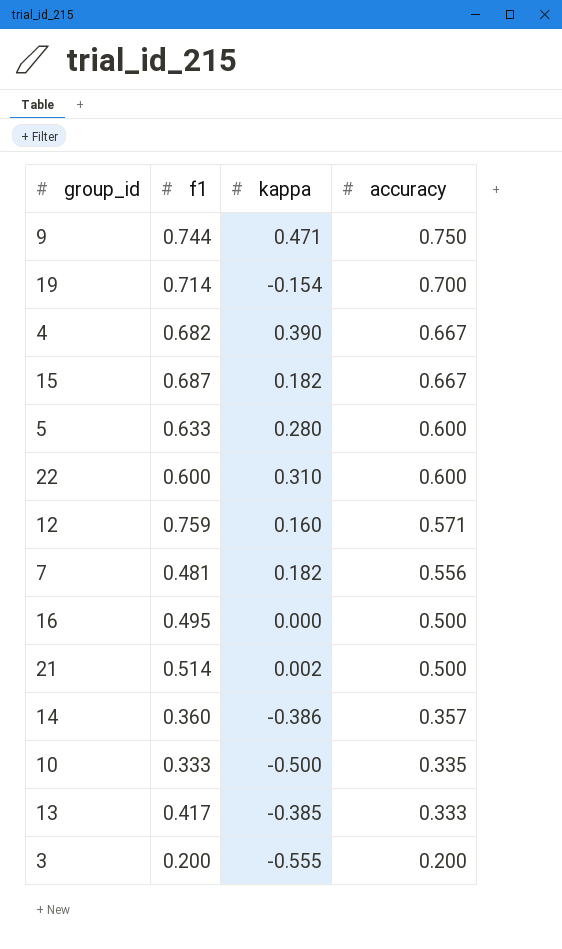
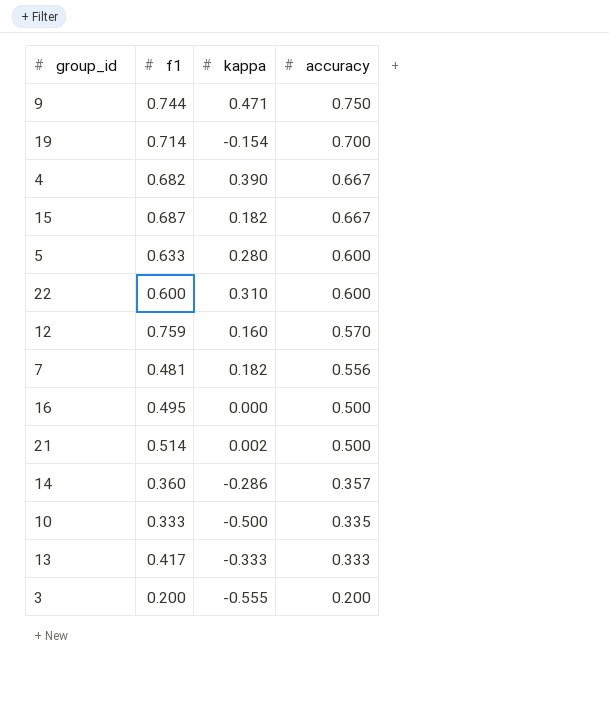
12 | accuracy: 0.571 -> 0.570
14 | kappa: -0.386 -> -0.286
13 | kappa: -0.385 -> -0.333

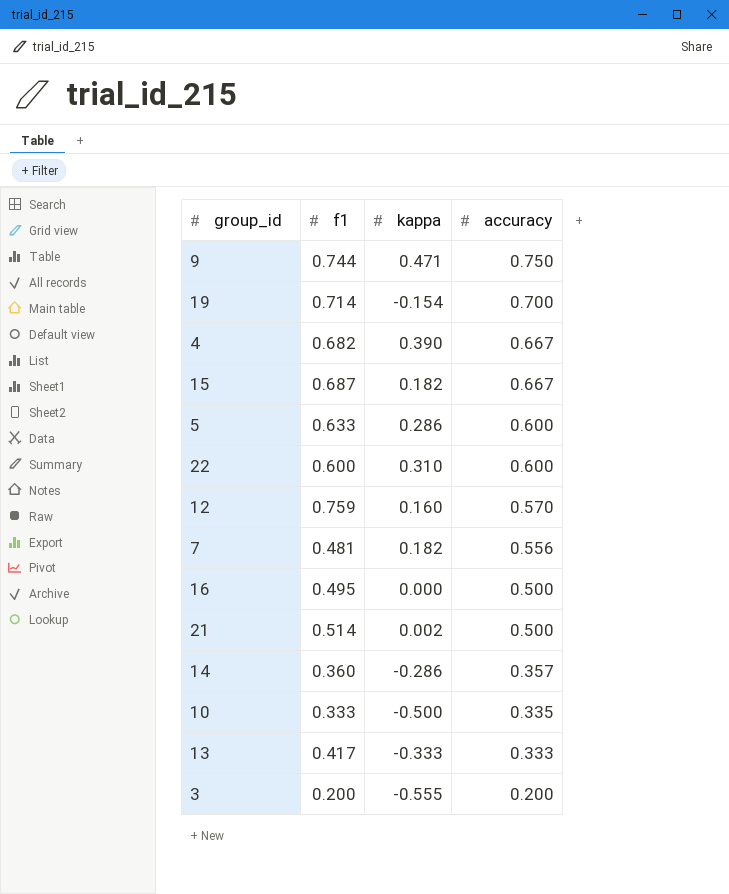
5 | kappa: 0.280 -> 0.286

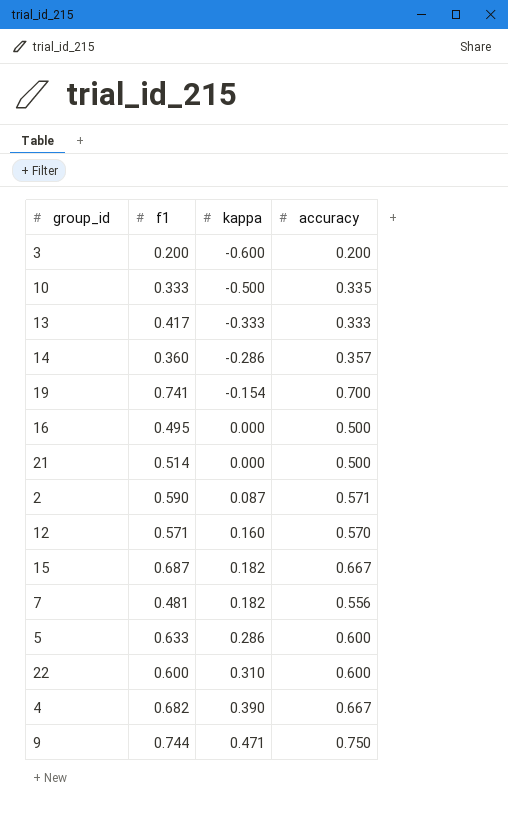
row order: accuracy descending -> kappa ascending
3 | kappa: -0.555 -> -0.600
19 | f1: 0.714 -> 0.741
21 | kappa: 0.002 -> 0.000
row 2: none -> 0.590 | 0.087 | 0.571
12 | f1: 0.759 -> 0.571

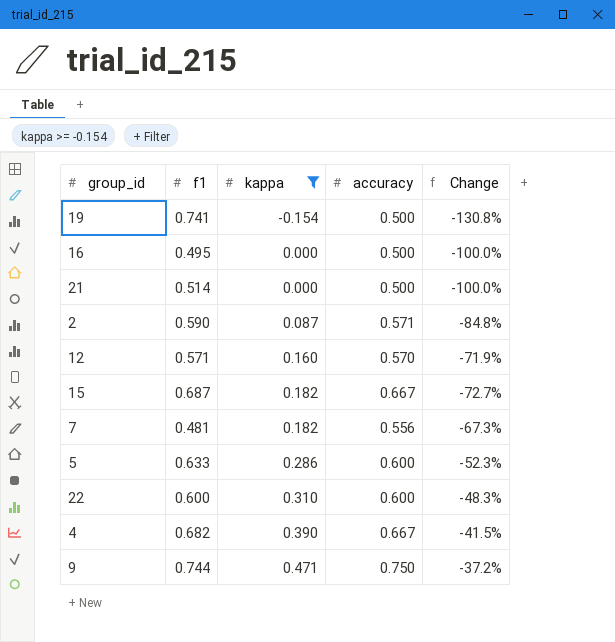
filter: none -> kappa >= -0.154
column Change | formula: none -> ([kappa] - [accuracy]) / [accuracy]
19 | accuracy: 0.700 -> 0.500

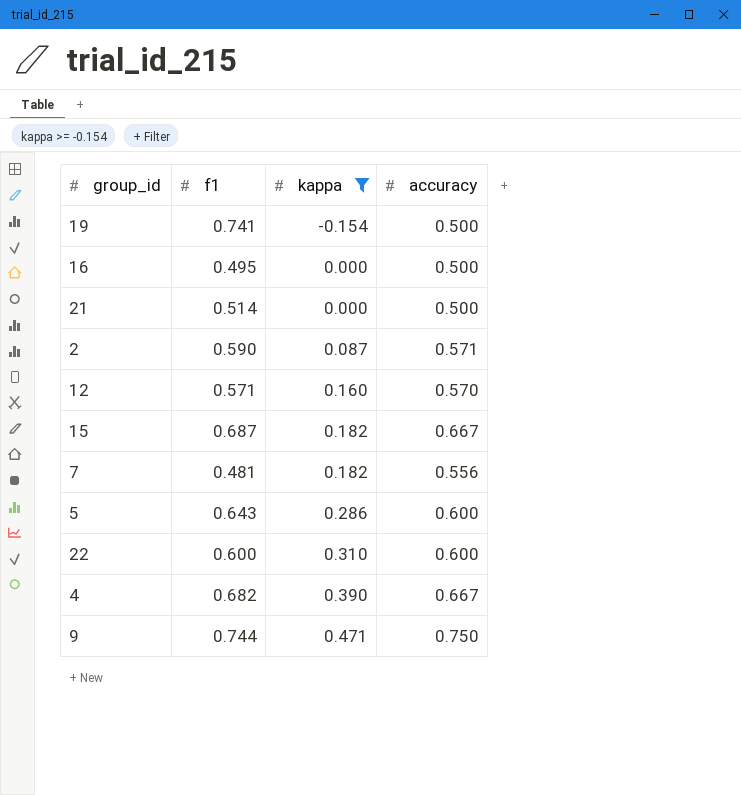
column Change | formula: ([kappa] - [accuracy]) / [accuracy] -> none
5 | f1: 0.633 -> 0.643

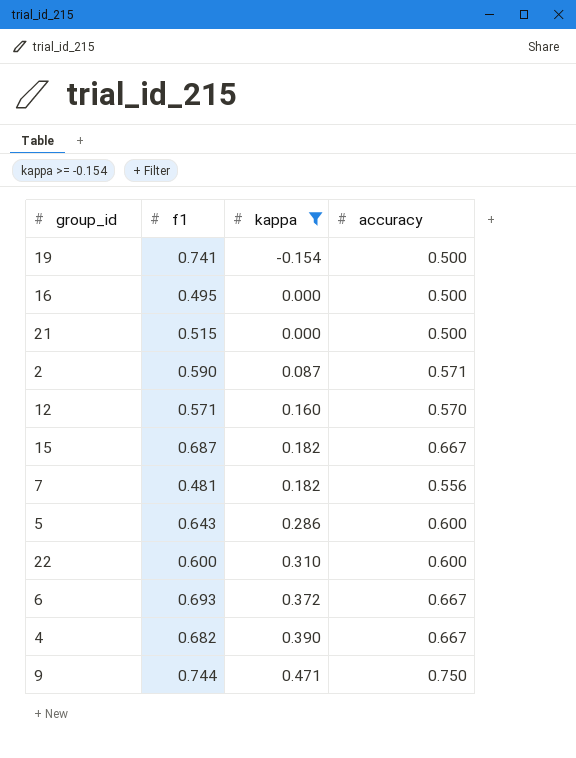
21 | f1: 0.514 -> 0.515
row 6: none -> 0.693 | 0.372 | 0.667

